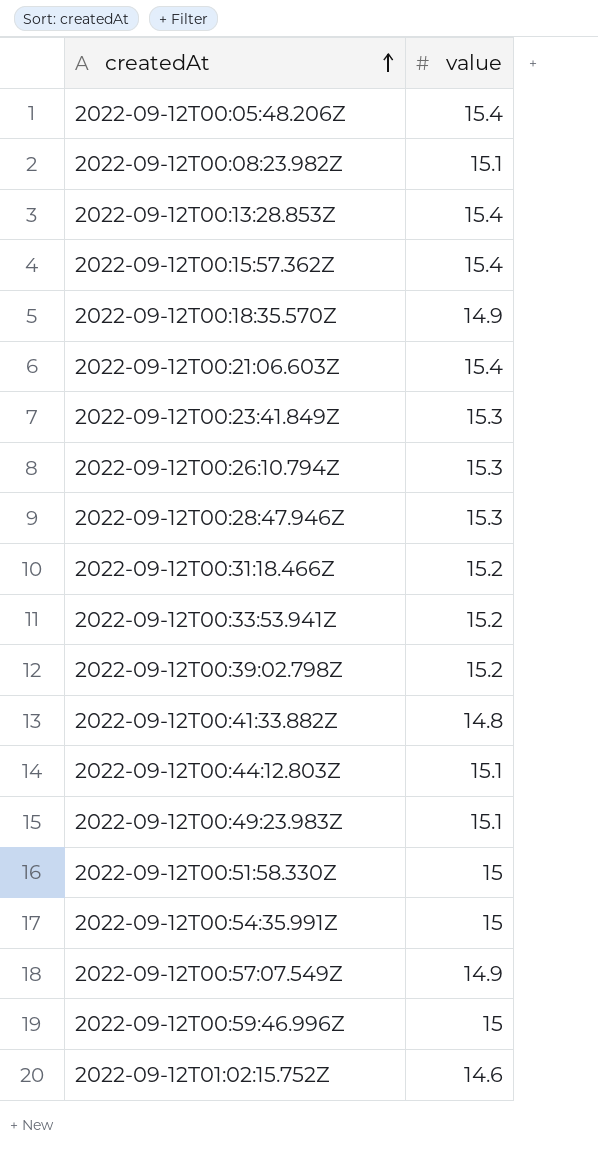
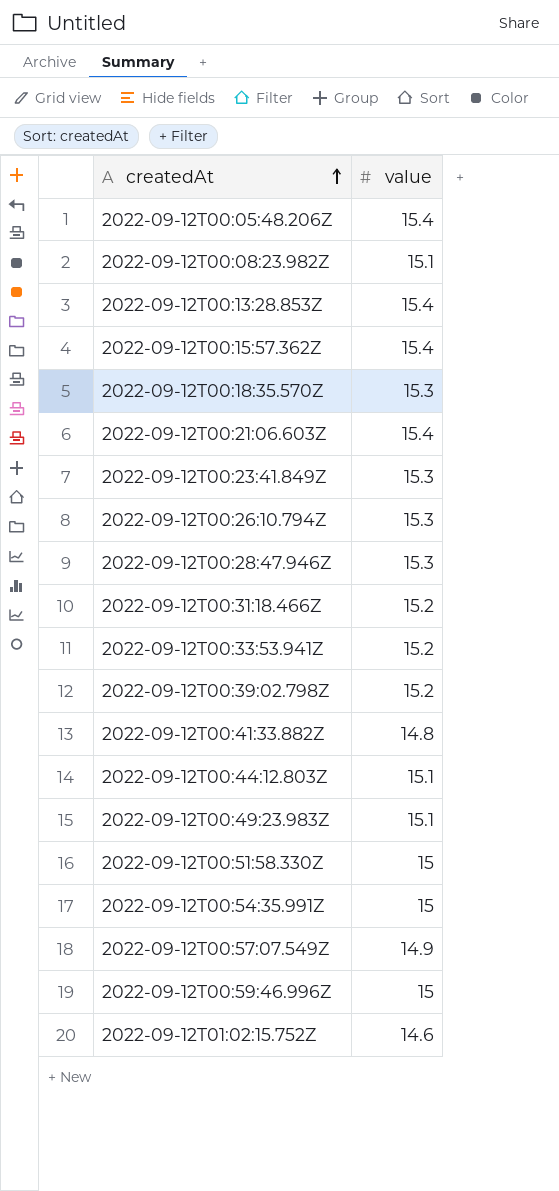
2022-09-12T00:18:35.570Z | value: 14.9 -> 15.3

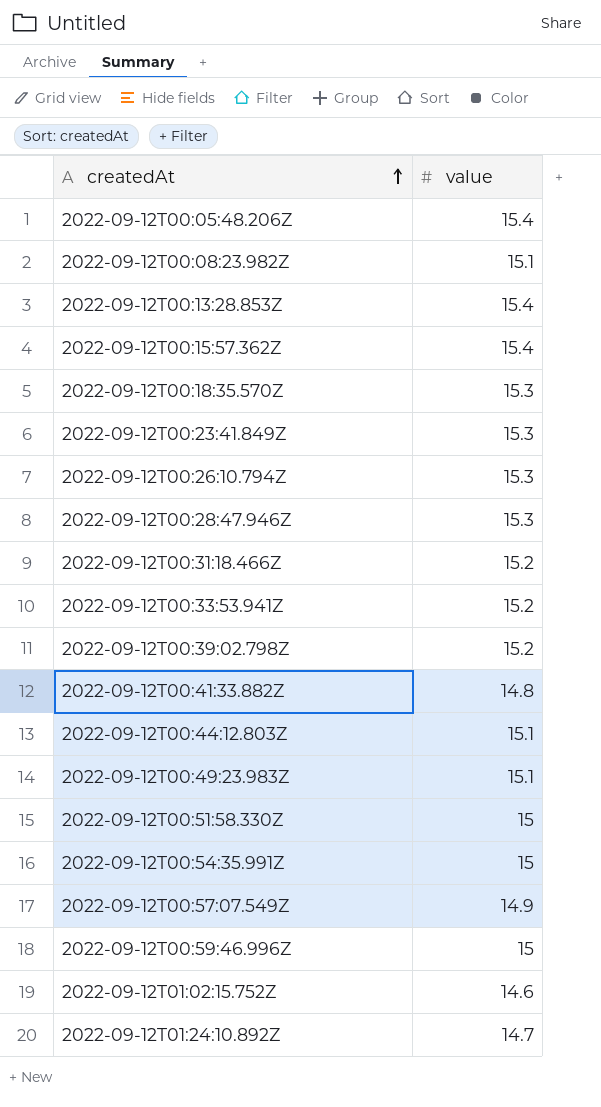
row 2022-09-12T00:21:06.603Z: 15.4 -> none
row 2022-09-12T01:24:10.892Z: none -> 14.7

